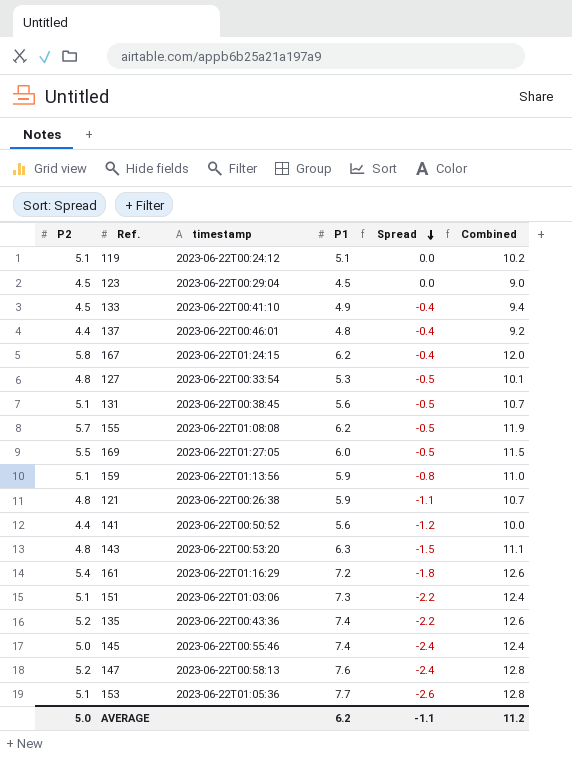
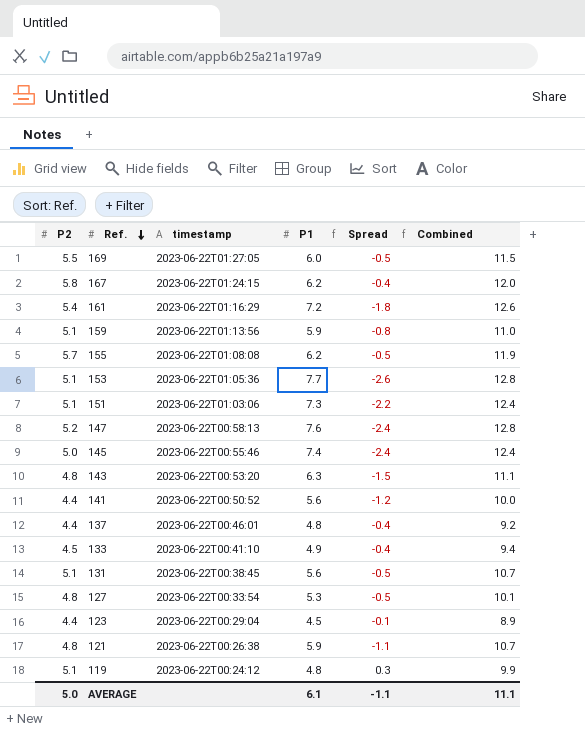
row order: Spread descending -> Ref. descending
row 135: 5.2 | 2023-06-22T00:43:36 | 7.4 | -2.2 | 12.6 -> none
123 | P2: 4.5 -> 4.4
123 | Spread: 0.0 -> -0.1
123 | Combined: 9.0 -> 8.9
119 | P1: 5.1 -> 4.8
119 | Spread: 0.0 -> 0.3
119 | Combined: 10.2 -> 9.9
AVERAGE | P1: 6.2 -> 6.1
AVERAGE | Combined: 11.2 -> 11.1

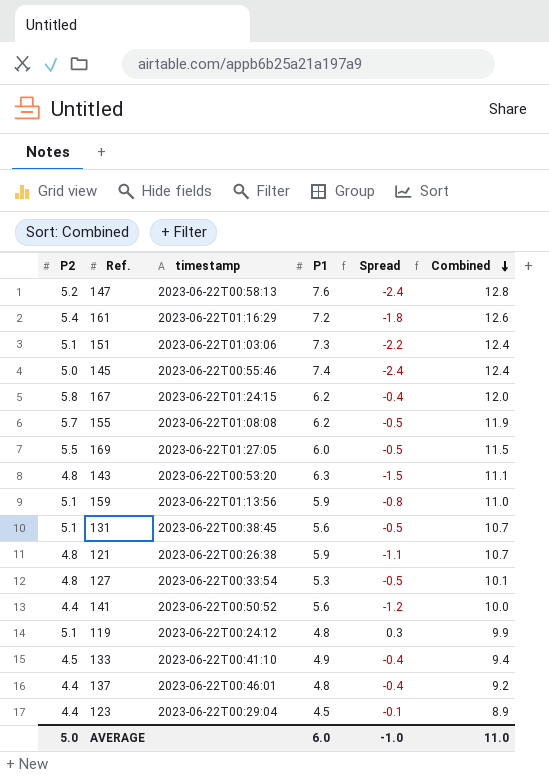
row order: Ref. descending -> Combined descending
row 153: 5.1 | 2023-06-22T01:05:36 | 7.7 | -2.6 | 12.8 -> none
AVERAGE | P1: 6.1 -> 6.0
AVERAGE | Spread: -1.1 -> -1.0
AVERAGE | Combined: 11.1 -> 11.0

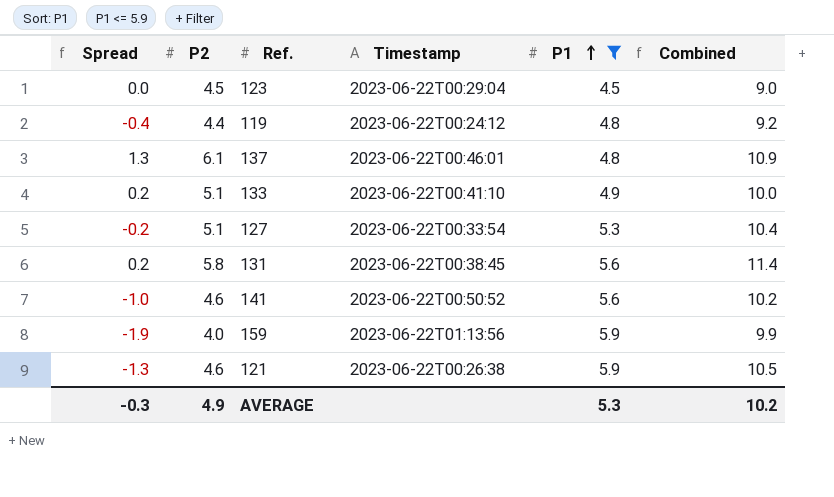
filter: none -> P1 <= 5.9
row order: Combined descending -> P1 ascending
column Spread | position: 5 -> 1
column name: timestamp -> Timestamp
123 | Spread: -0.1 -> 0.0
123 | P2: 4.4 -> 4.5
123 | Combined: 8.9 -> 9.0
119 | Spread: 0.3 -> -0.4
119 | P2: 5.1 -> 4.4
119 | Combined: 9.9 -> 9.2
137 | Spread: -0.4 -> 1.3
137 | P2: 4.4 -> 6.1
137 | Combined: 9.2 -> 10.9
133 | Spread: -0.4 -> 0.2
133 | P2: 4.5 -> 5.1
133 | Combined: 9.4 -> 10.0
127 | Spread: -0.5 -> -0.2
127 | P2: 4.8 -> 5.1
127 | Combined: 10.1 -> 10.4
131 | Spread: -0.5 -> 0.2
131 | P2: 5.1 -> 5.8
131 | Combined: 10.7 -> 11.4
141 | Spread: -1.2 -> -1.0
141 | P2: 4.4 -> 4.6
141 | Combined: 10.0 -> 10.2
159 | Spread: -0.8 -> -1.9
159 | P2: 5.1 -> 4.0
159 | Combined: 11.0 -> 9.9
121 | Spread: -1.1 -> -1.3
121 | P2: 4.8 -> 4.6
121 | Combined: 10.7 -> 10.5
AVERAGE | Spread: -1.0 -> -0.3
AVERAGE | P2: 5.0 -> 4.9
AVERAGE | P1: 6.0 -> 5.3
AVERAGE | Combined: 11.0 -> 10.2

